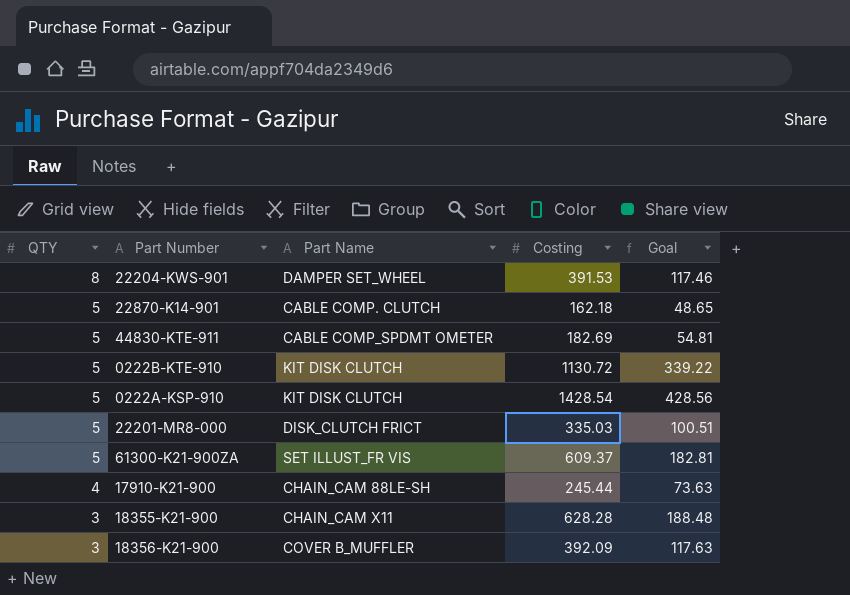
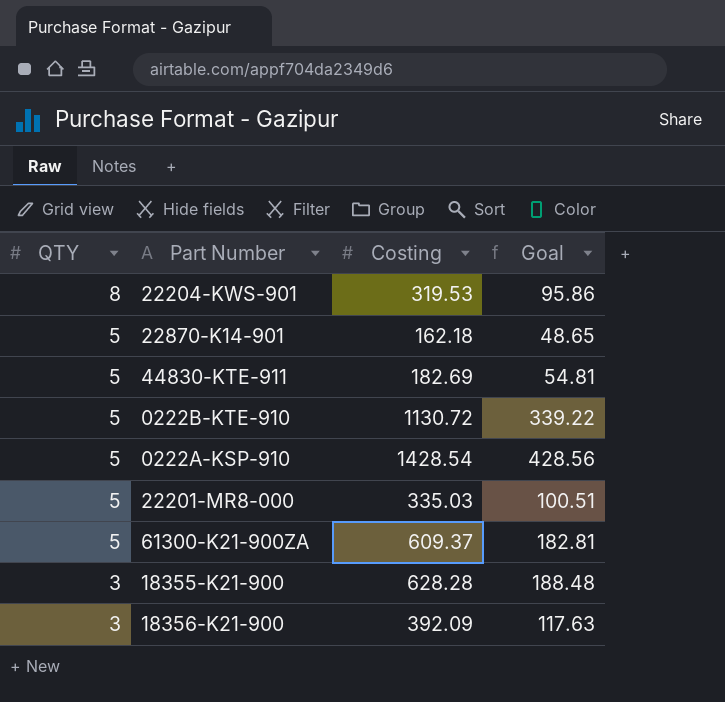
column Part Name | position: 3 -> none
row 17910-K21-900: 4 | CHAIN_CAM 88LE-SH | 245.44 | 73.63 -> none
22204-KWS-901 | Costing: 391.53 -> 319.53
22204-KWS-901 | Goal: 117.46 -> 95.86

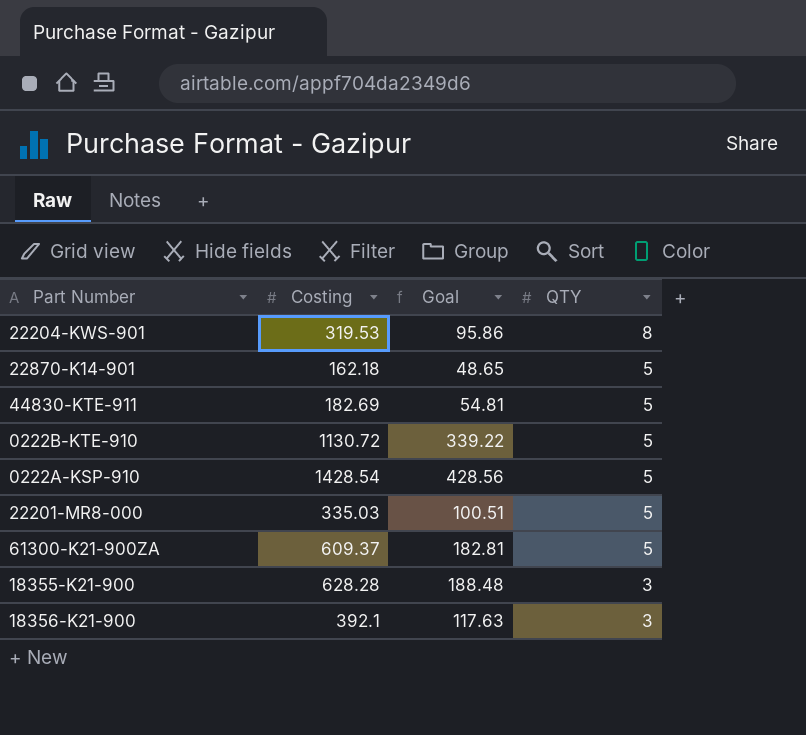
column QTY | position: 1 -> 4
18356-K21-900 | Costing: 392.09 -> 392.1

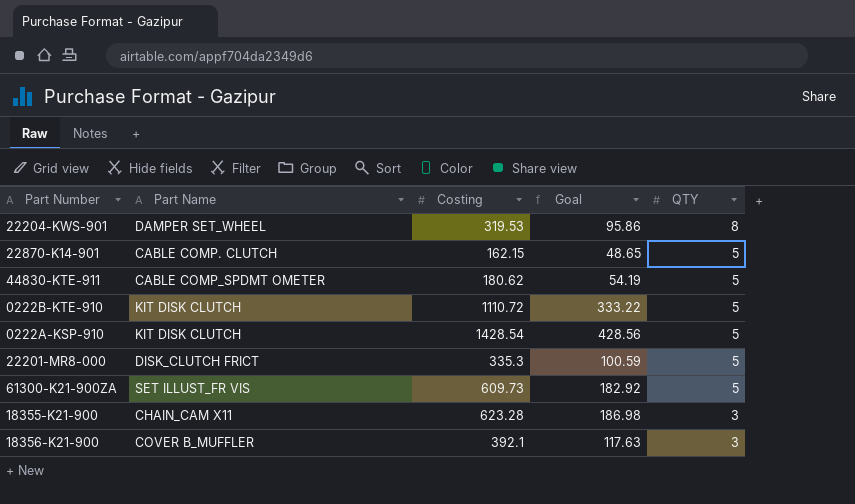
column Part Name | position: none -> 2
22870-K14-901 | Costing: 162.18 -> 162.15
44830-KTE-911 | Costing: 182.69 -> 180.62
44830-KTE-911 | Goal: 54.81 -> 54.19
0222B-KTE-910 | Costing: 1130.72 -> 1110.72
0222B-KTE-910 | Goal: 339.22 -> 333.22
22201-MR8-000 | Costing: 335.03 -> 335.3
22201-MR8-000 | Goal: 100.51 -> 100.59
61300-K21-900ZA | Costing: 609.37 -> 609.73
61300-K21-900ZA | Goal: 182.81 -> 182.92
18355-K21-900 | Costing: 628.28 -> 623.28
18355-K21-900 | Goal: 188.48 -> 186.98

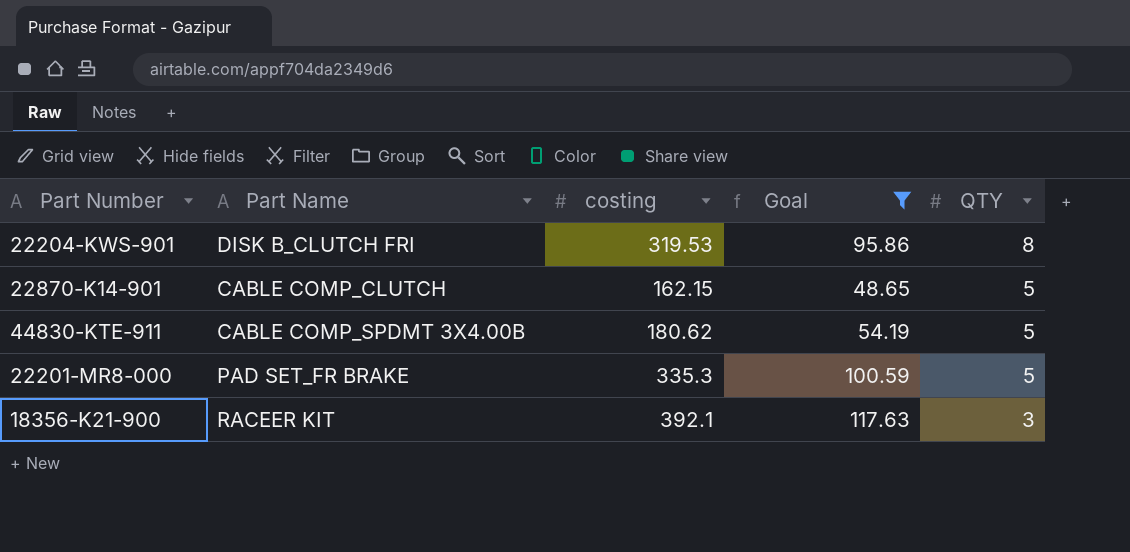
filter: none -> Goal <= 117.63
column name: Costing -> costing
22204-KWS-901 | Part Name: DAMPER SET_WHEEL -> DISK B_CLUTCH FRI
22870-K14-901 | Part Name: CABLE COMP. CLUTCH -> CABLE COMP_CLUTCH
44830-KTE-911 | Part Name: CABLE COMP_SPDMT OMETER -> CABLE COMP_SPDMT 3X4.00B
22201-MR8-000 | Part Name: DISK_CLUTCH FRICT -> PAD SET_FR BRAKE
18356-K21-900 | Part Name: COVER B_MUFFLER -> RACEER KIT

